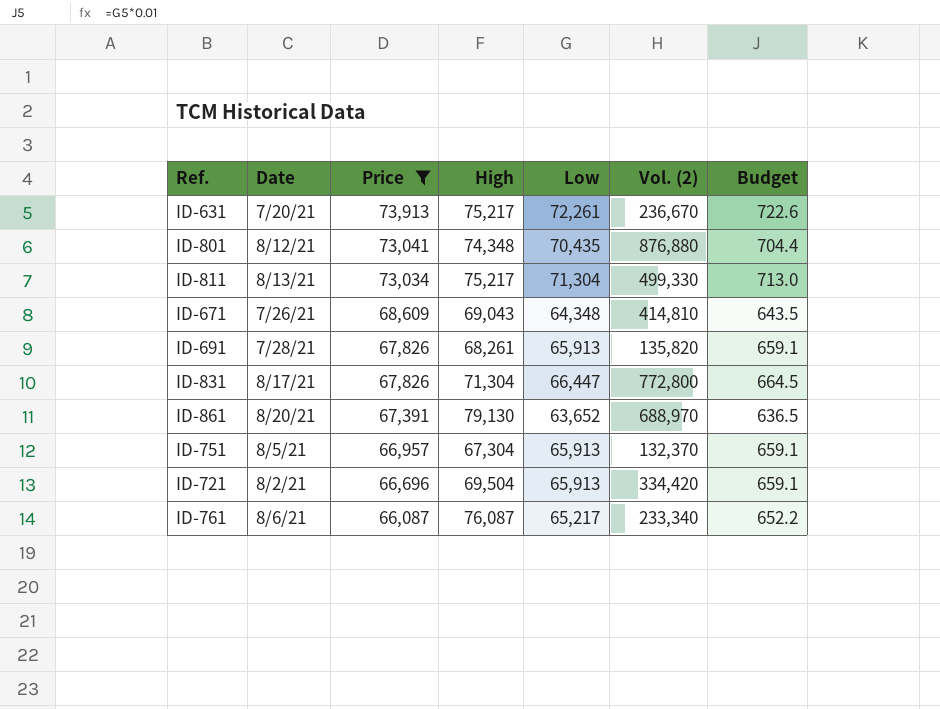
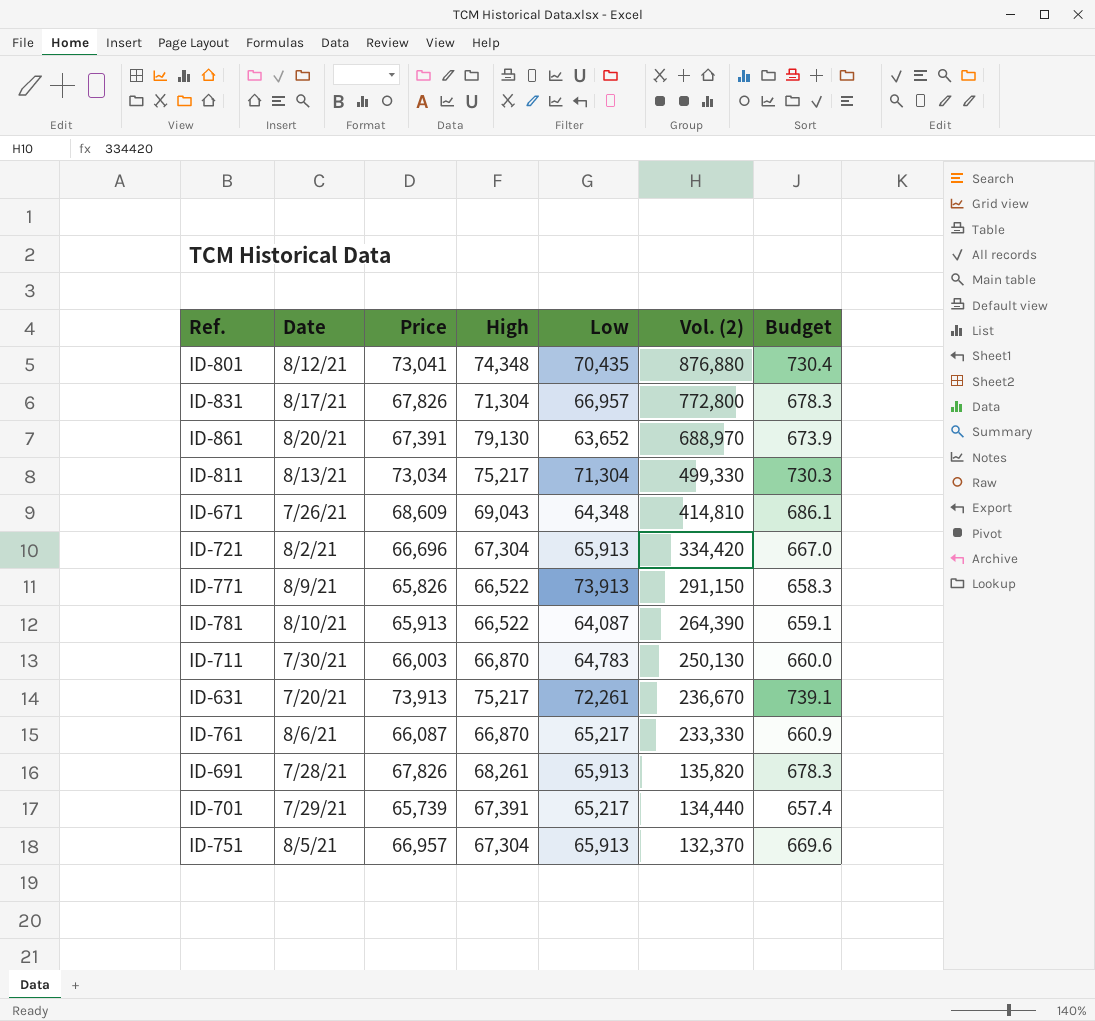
filter: Price >= 66,087 -> none
row order: Price descending -> Vol. (2) descending
column Budget | formula: [Low] * 0.01 -> [Price] * 0.01
ID-831 | Low: 66,447 -> 66,957
ID-721 | High: 69,504 -> 67,304
ID-761 | High: 76,087 -> 66,870
ID-761 | Vol. (2): 233,340 -> 233,330

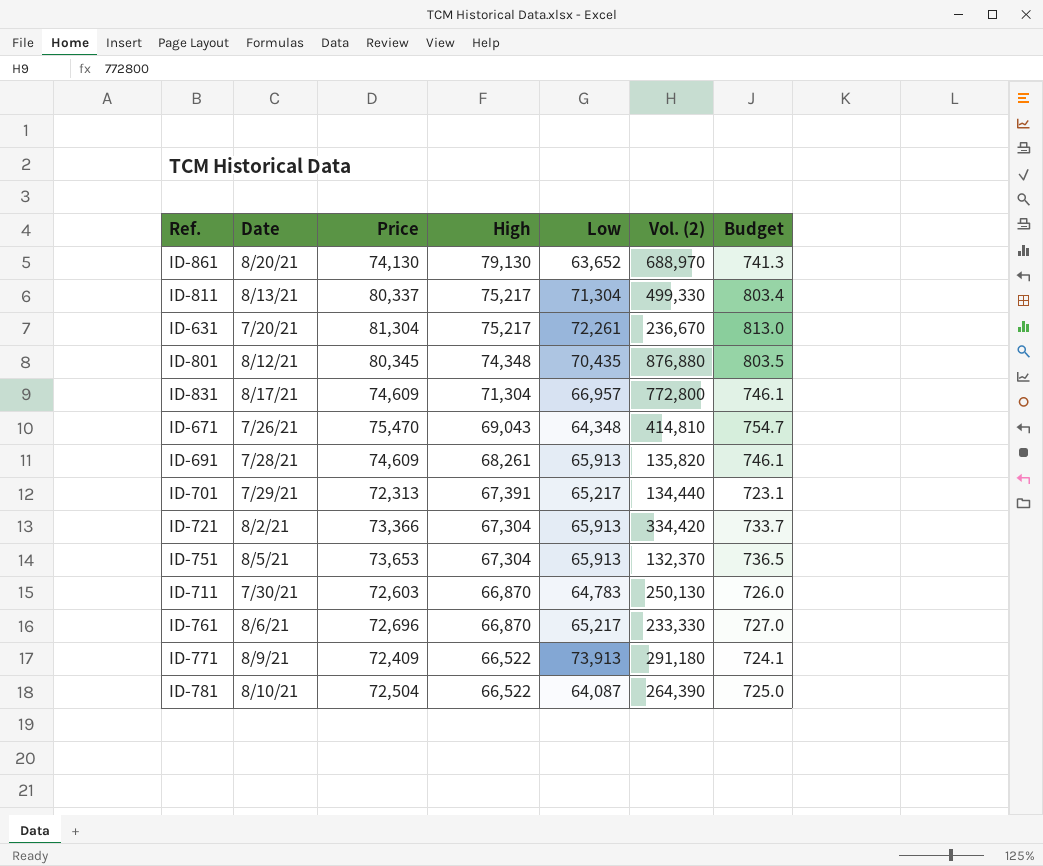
row order: Vol. (2) descending -> High descending
ID-861 | Price: 67,391 -> 74,130
ID-861 | Budget: 673.9 -> 741.3
ID-811 | Price: 73,034 -> 80,337
ID-811 | Budget: 730.3 -> 803.4
ID-631 | Price: 73,913 -> 81,304
ID-631 | Budget: 739.1 -> 813.0
ID-801 | Price: 73,041 -> 80,345
ID-801 | Budget: 730.4 -> 803.5
ID-831 | Price: 67,826 -> 74,609
ID-831 | Budget: 678.3 -> 746.1
ID-671 | Price: 68,609 -> 75,470
ID-671 | Budget: 686.1 -> 754.7
ID-691 | Price: 67,826 -> 74,609
ID-691 | Budget: 678.3 -> 746.1
ID-701 | Price: 65,739 -> 72,313
ID-701 | Budget: 657.4 -> 723.1
ID-721 | Price: 66,696 -> 73,366
ID-721 | Budget: 667.0 -> 733.7
ID-751 | Price: 66,957 -> 73,653
ID-751 | Budget: 669.6 -> 736.5
ID-711 | Price: 66,003 -> 72,603
ID-711 | Budget: 660.0 -> 726.0
ID-761 | Price: 66,087 -> 72,696
ID-761 | Budget: 660.9 -> 727.0
ID-771 | Price: 65,826 -> 72,409
ID-771 | Vol. (2): 291,150 -> 291,180
ID-771 | Budget: 658.3 -> 724.1
ID-781 | Price: 65,913 -> 72,504
ID-781 | Budget: 659.1 -> 725.0

